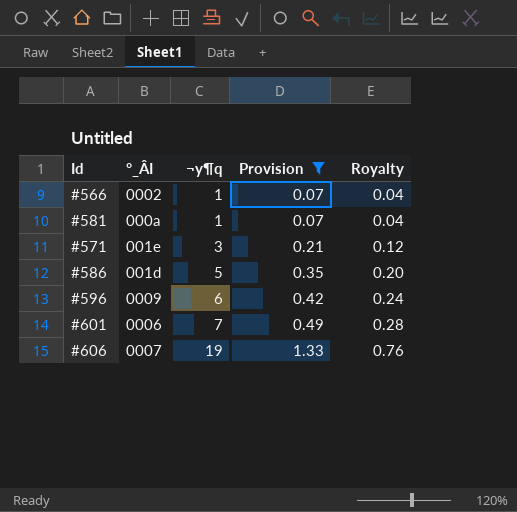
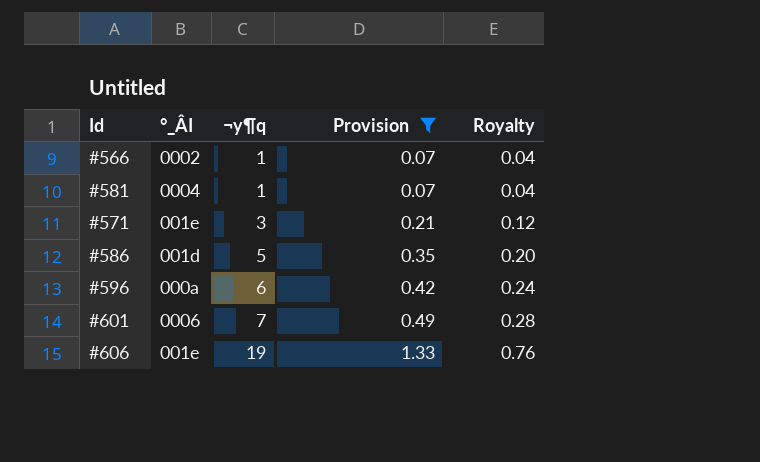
#581 | °_ÂI: 000a -> 0004
#596 | °_ÂI: 0009 -> 000a
#606 | °_ÂI: 0007 -> 001e

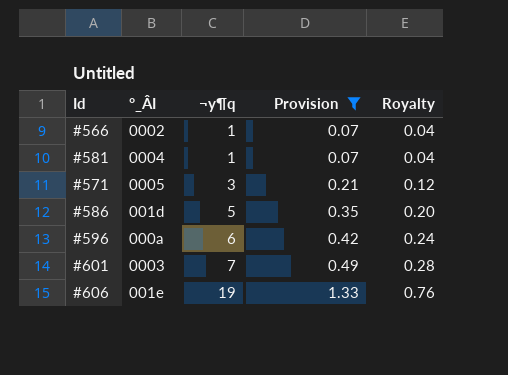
#571 | °_ÂI: 001e -> 0005
#601 | °_ÂI: 0006 -> 0003

